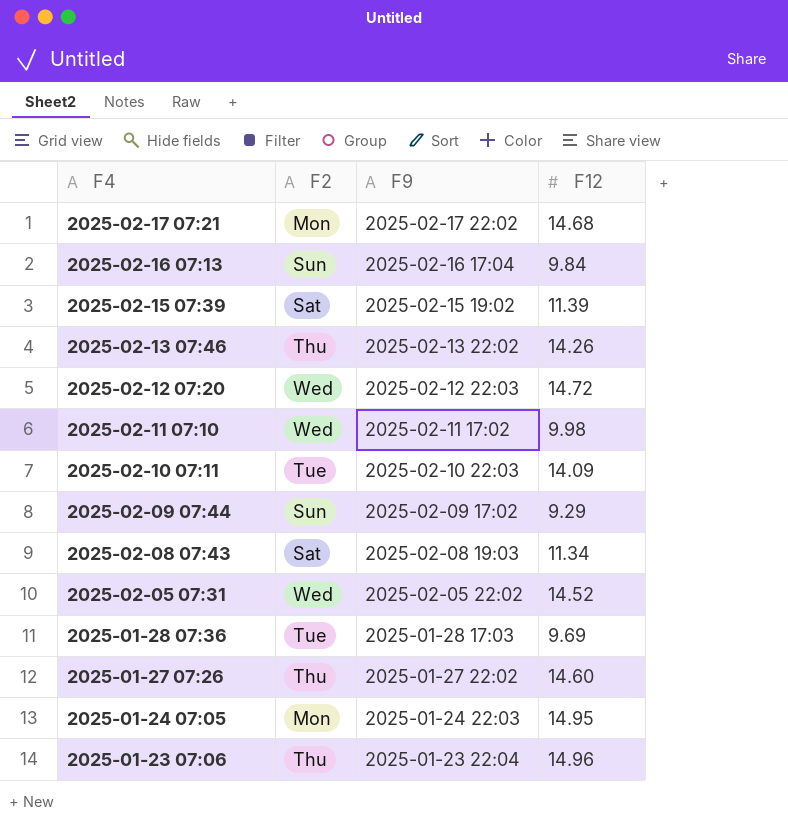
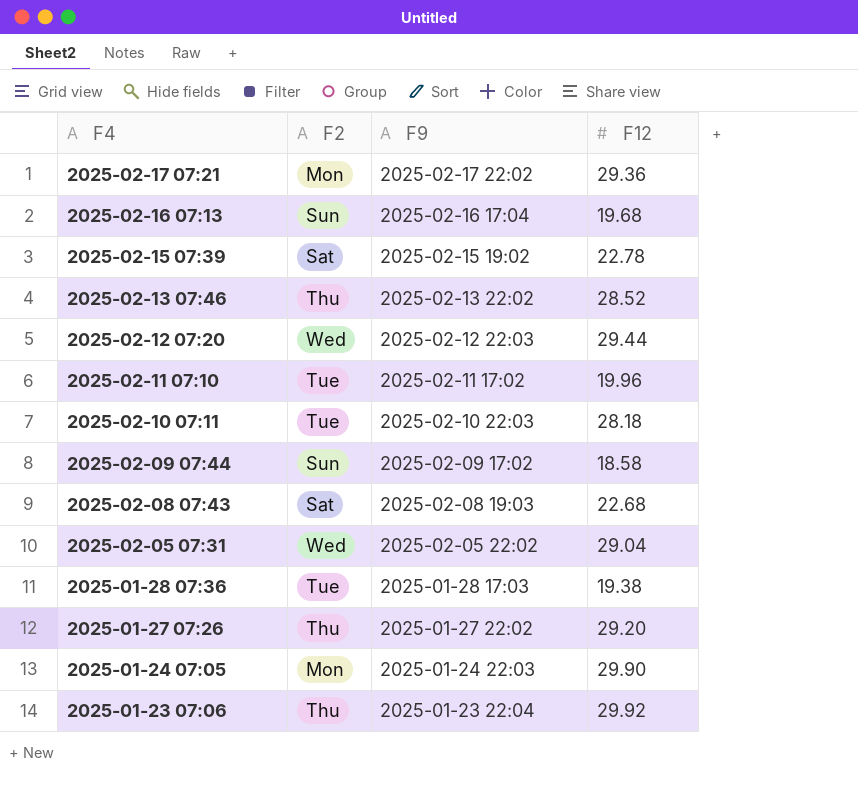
2025-02-17 07:21 | F12: 14.68 -> 29.36
2025-02-16 07:13 | F12: 9.84 -> 19.68
2025-02-15 07:39 | F12: 11.39 -> 22.78
2025-02-13 07:46 | F12: 14.26 -> 28.52
2025-02-12 07:20 | F12: 14.72 -> 29.44
2025-02-11 07:10 | F2: Wed -> Tue
2025-02-11 07:10 | F12: 9.98 -> 19.96
2025-02-10 07:11 | F12: 14.09 -> 28.18
2025-02-09 07:44 | F12: 9.29 -> 18.58
2025-02-08 07:43 | F12: 11.34 -> 22.68
2025-02-05 07:31 | F12: 14.52 -> 29.04
2025-01-28 07:36 | F12: 9.69 -> 19.38
2025-01-27 07:26 | F12: 14.60 -> 29.20
2025-01-24 07:05 | F12: 14.95 -> 29.90
2025-01-23 07:06 | F12: 14.96 -> 29.92

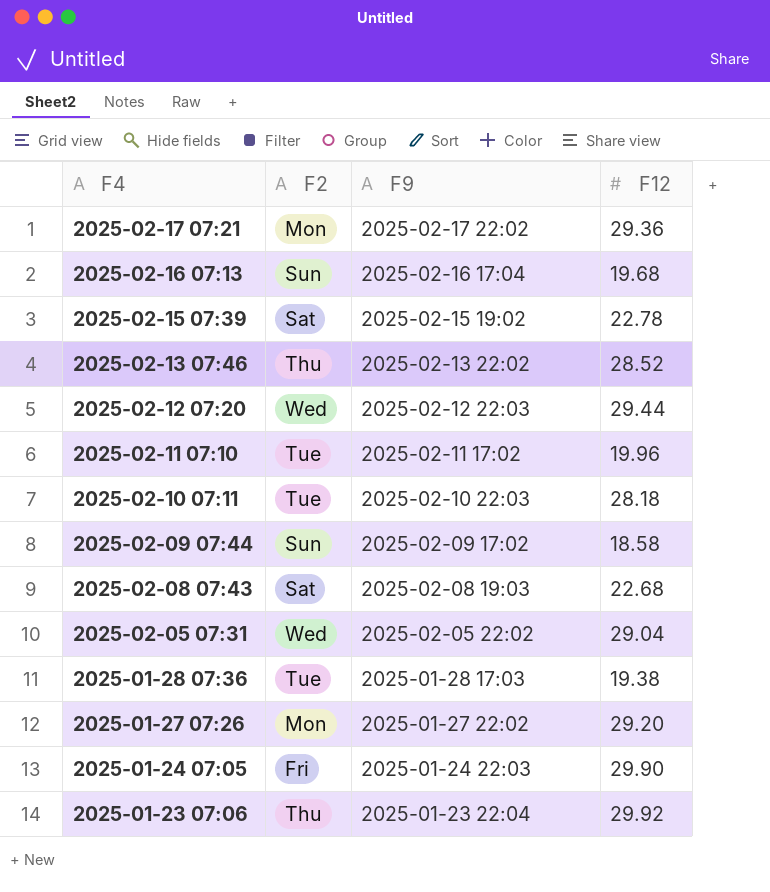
2025-01-27 07:26 | F2: Thu -> Mon
2025-01-24 07:05 | F2: Mon -> Fri

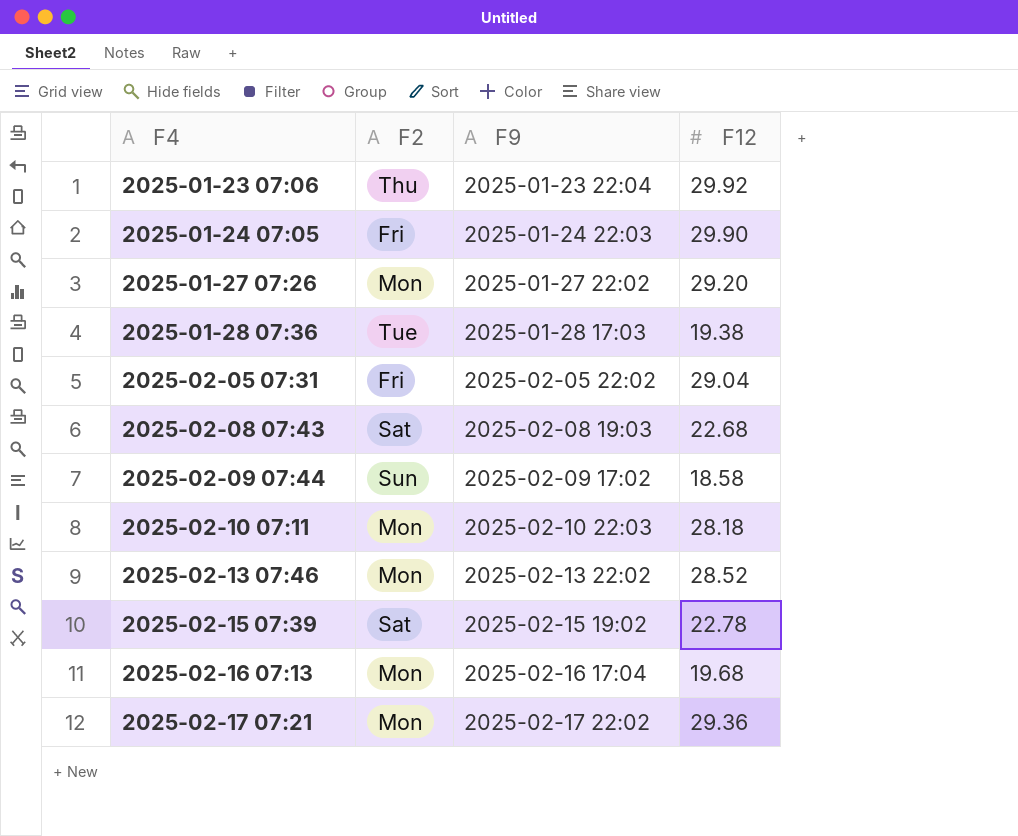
row order: F4 descending -> F4 ascending
row 2025-02-12 07:20: Wed | 2025-02-12 22:03 | 29.44 -> none
row 2025-02-11 07:10: Tue | 2025-02-11 17:02 | 19.96 -> none
2025-02-05 07:31 | F2: Wed -> Fri
2025-02-10 07:11 | F2: Tue -> Mon
2025-02-13 07:46 | F2: Thu -> Mon
2025-02-16 07:13 | F2: Sun -> Mon

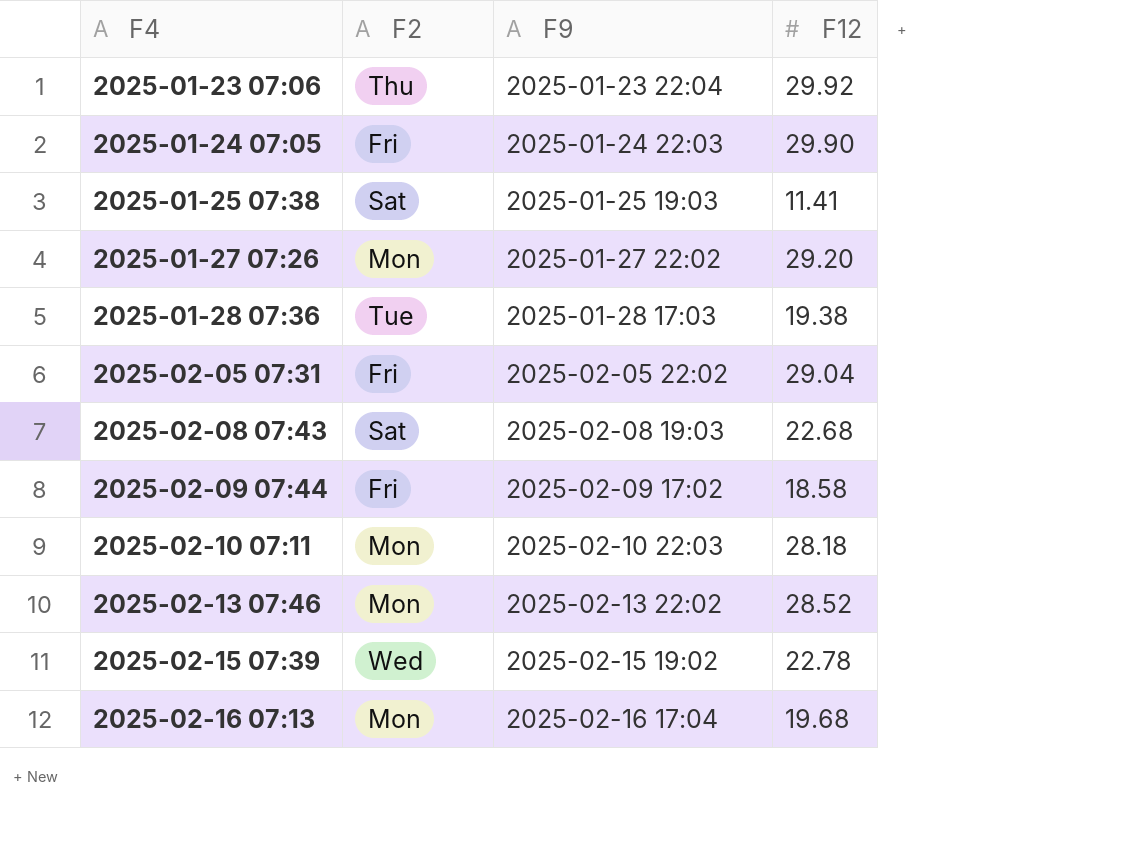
row 2025-02-17 07:21: Mon | 2025-02-17 22:02 | 29.36 -> none
row 2025-01-25 07:38: none -> Sat | 2025-01-25 19:03 | 11.41
2025-02-09 07:44 | F2: Sun -> Fri
2025-02-15 07:39 | F2: Sat -> Wed

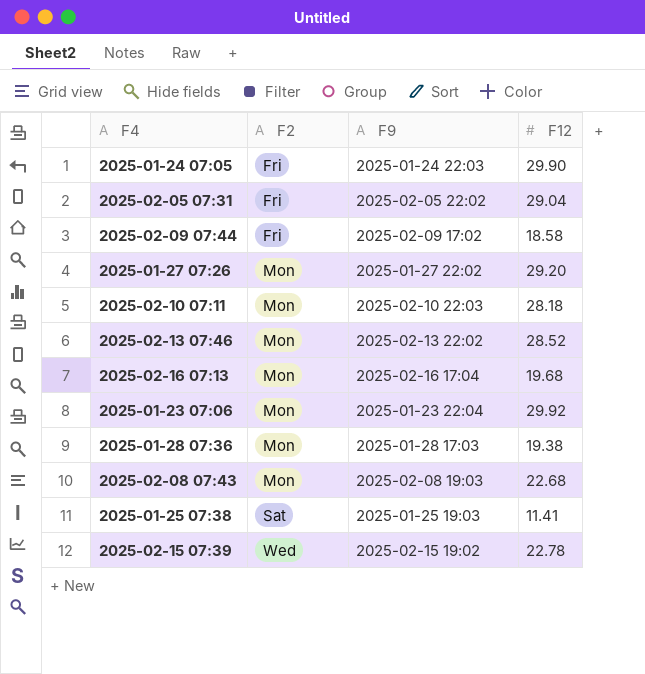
row order: F4 ascending -> F2 ascending
2025-01-23 07:06 | F2: Thu -> Mon
2025-01-28 07:36 | F2: Tue -> Mon
2025-02-08 07:43 | F2: Sat -> Mon

